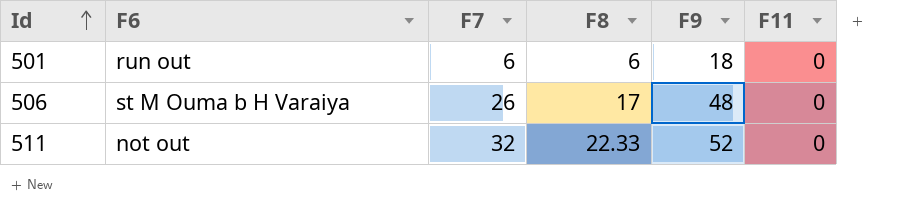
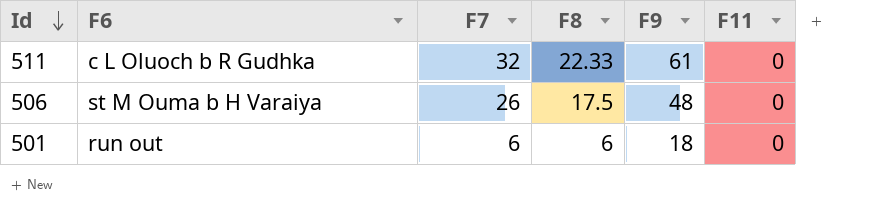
row order: Id ascending -> Id descending
511 | F6: not out -> c L Oluoch b R Gudhka
511 | F9: 52 -> 61
506 | F8: 17 -> 17.5

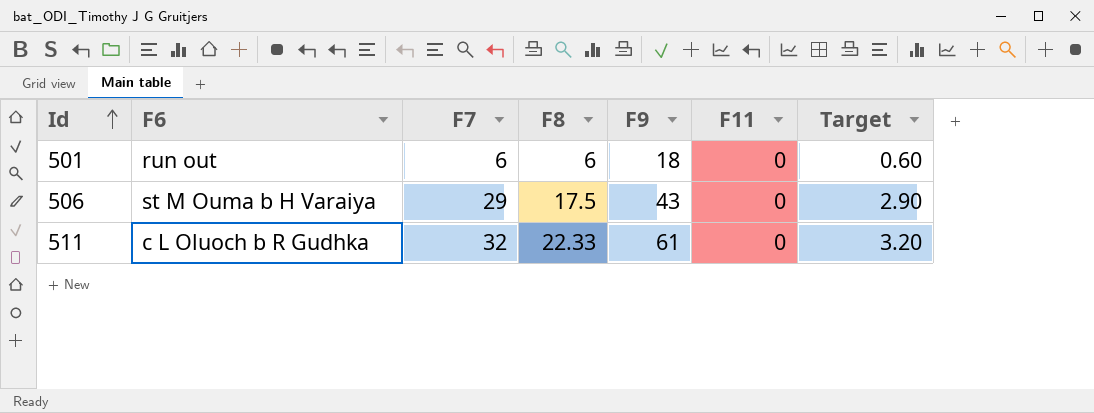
row order: Id descending -> Id ascending
column Target | formula: none -> [F7] * 0.1
506 | F7: 26 -> 29
506 | F9: 48 -> 43

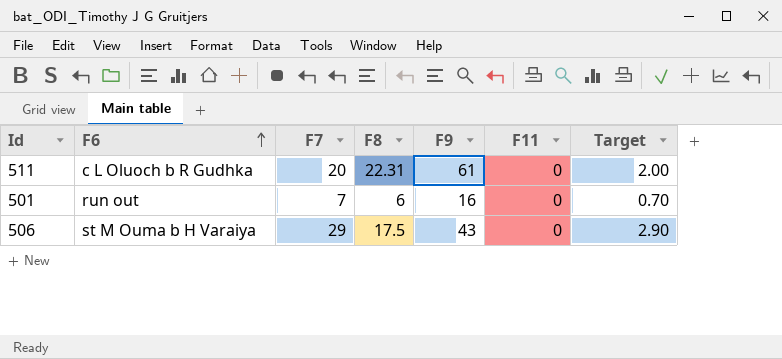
row order: Id ascending -> F6 ascending
511 | F7: 32 -> 20
511 | F8: 22.33 -> 22.31
511 | Target: 3.20 -> 2.00
501 | F7: 6 -> 7
501 | F9: 18 -> 16
501 | Target: 0.60 -> 0.70

